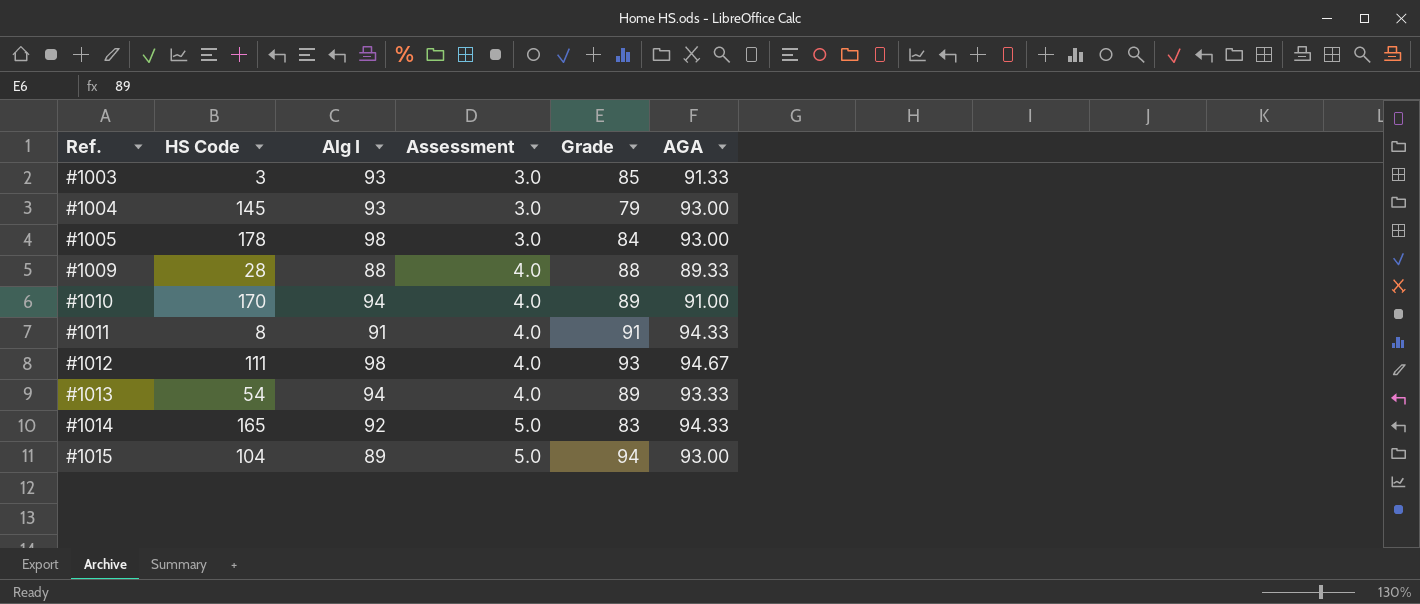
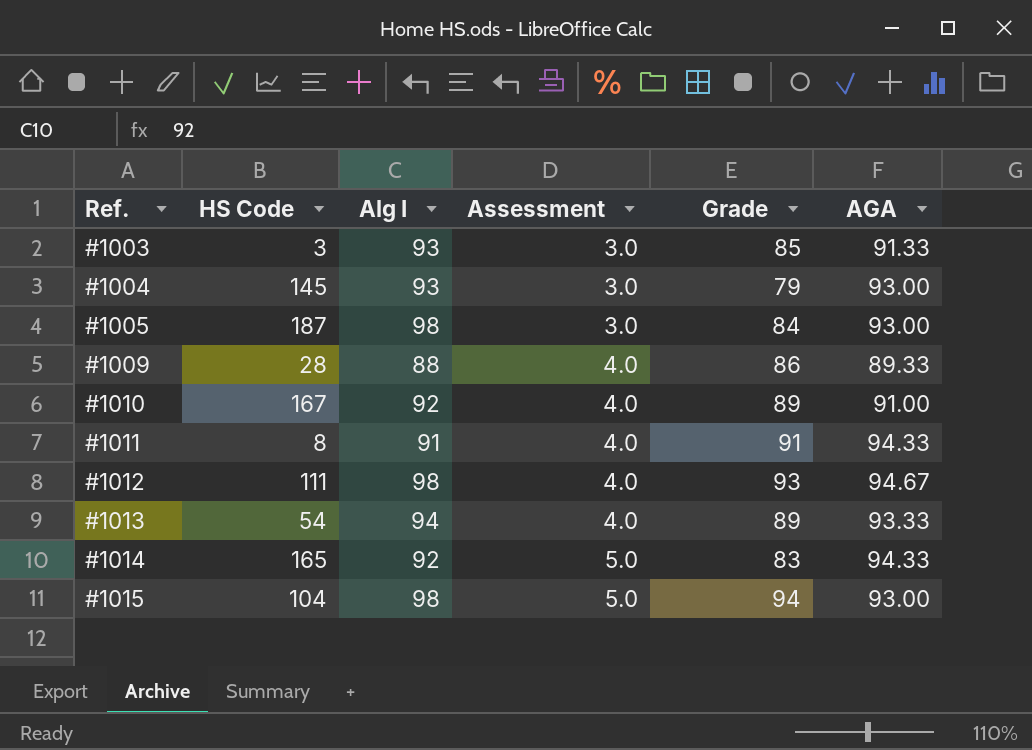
#1005 | HS Code: 178 -> 187
#1009 | Grade: 88 -> 86
#1010 | HS Code: 170 -> 167
#1010 | Alg I: 94 -> 92
#1015 | Alg I: 89 -> 98

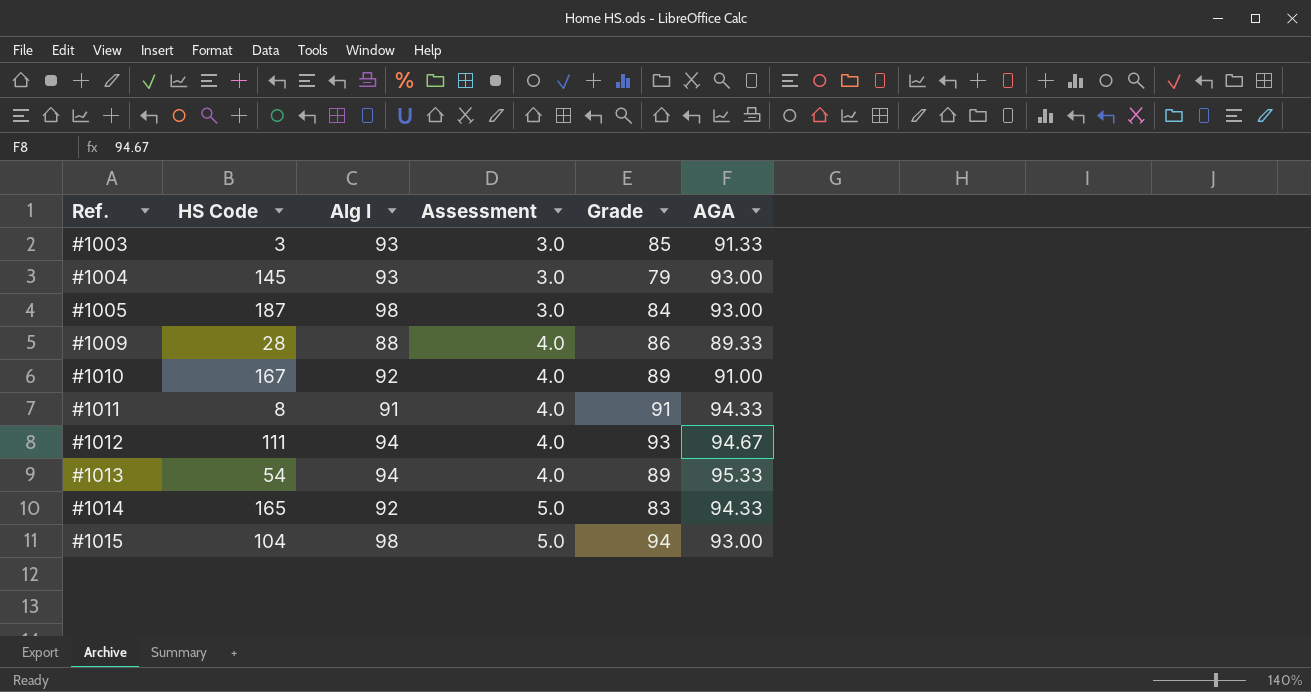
#1012 | Alg I: 98 -> 94
#1013 | AGA: 93.33 -> 95.33

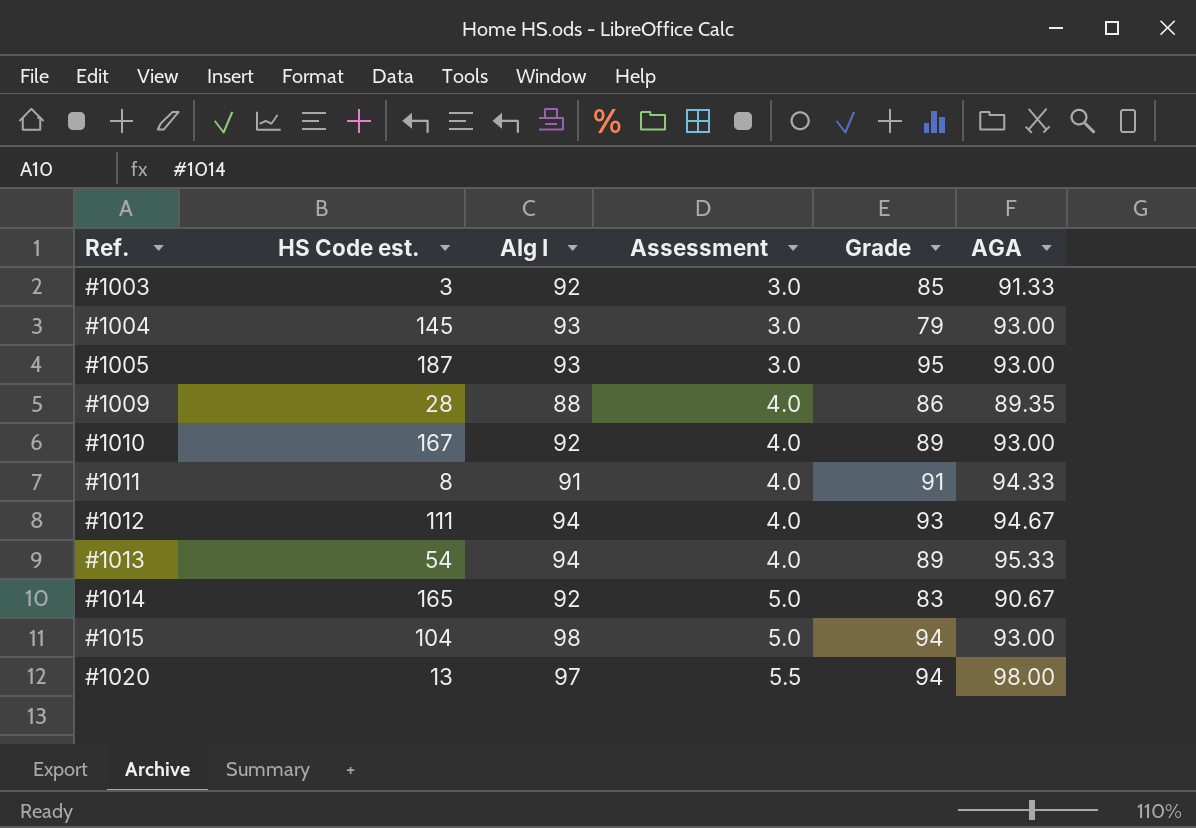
column name: HS Code -> HS Code est.
#1003 | Alg I: 93 -> 92
#1005 | Alg I: 98 -> 93
#1005 | Grade: 84 -> 95
#1009 | AGA: 89.33 -> 89.35
#1010 | AGA: 91.00 -> 93.00
#1014 | AGA: 94.33 -> 90.67
row #1020: none -> 13 | 97 | 5.5 | 94 | 98.00

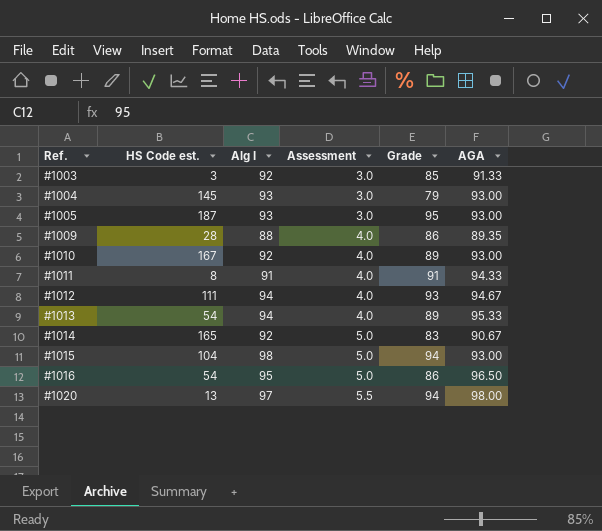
row #1016: none -> 54 | 95 | 5.0 | 86 | 96.50

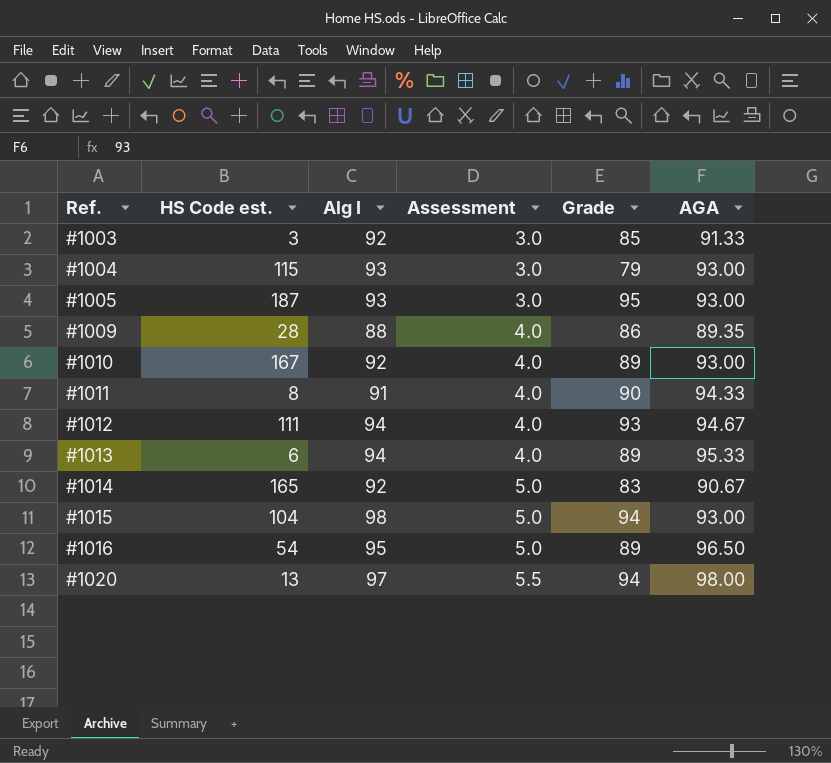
#1004 | HS Code est.: 145 -> 115
#1011 | Grade: 91 -> 90
#1013 | HS Code est.: 54 -> 6
#1016 | Grade: 86 -> 89

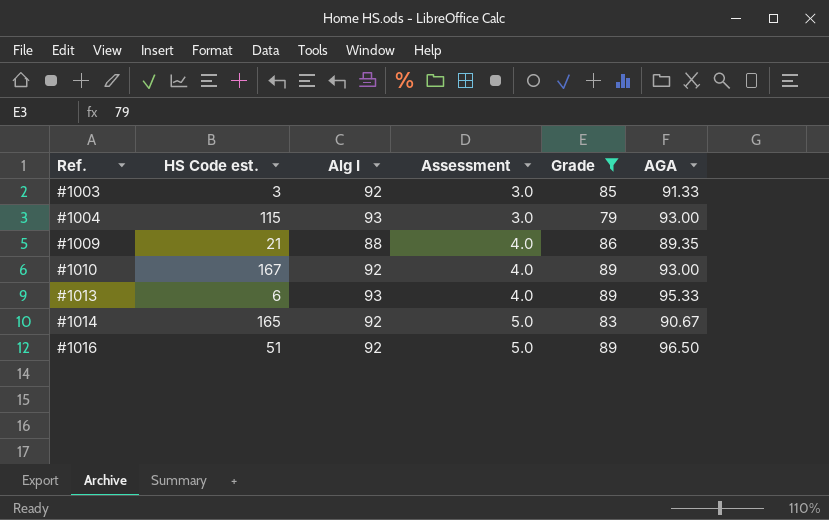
filter: none -> Grade <= 89
#1009 | HS Code est.: 28 -> 21
#1013 | Alg I: 94 -> 93
#1016 | HS Code est.: 54 -> 51
#1016 | Alg I: 95 -> 92

